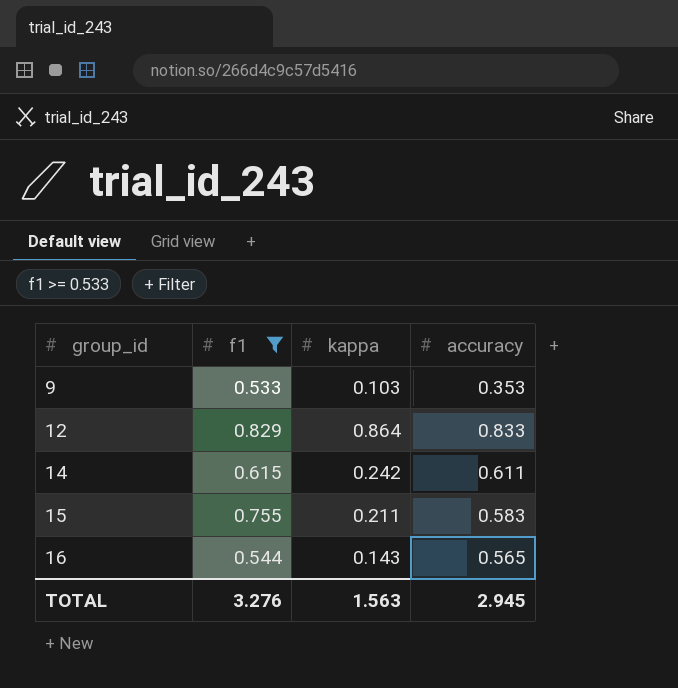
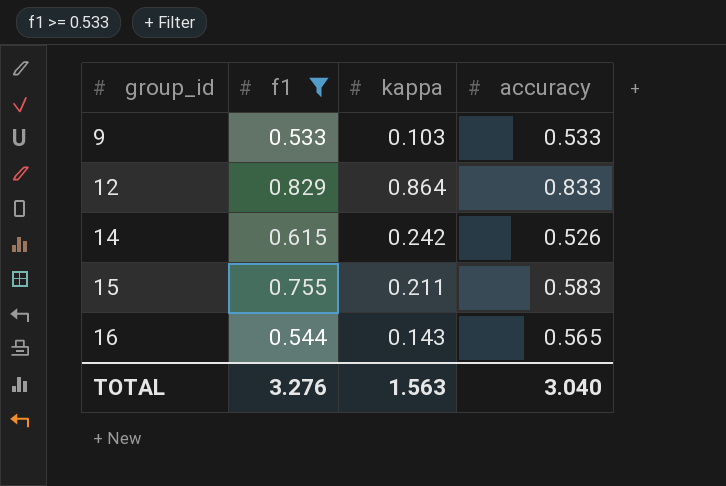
9 | accuracy: 0.353 -> 0.533
14 | accuracy: 0.611 -> 0.526
TOTAL | accuracy: 2.945 -> 3.040

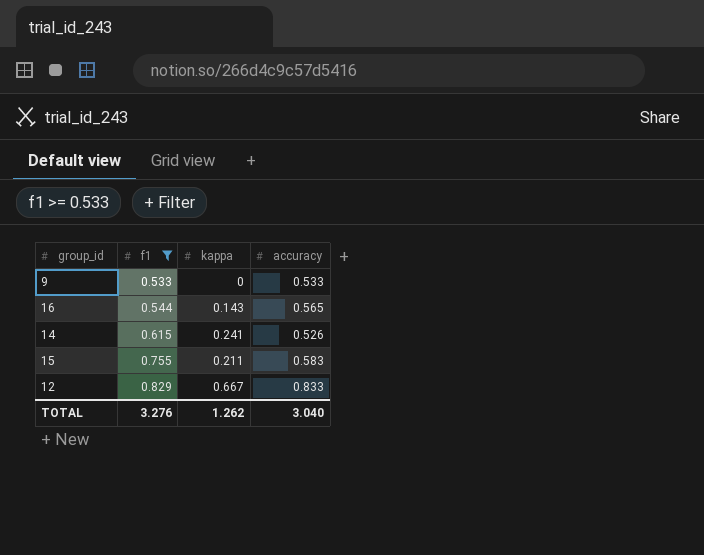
row order: group_id ascending -> f1 ascending
9 | kappa: 0.103 -> 0
14 | kappa: 0.242 -> 0.241
12 | kappa: 0.864 -> 0.667
TOTAL | kappa: 1.563 -> 1.262

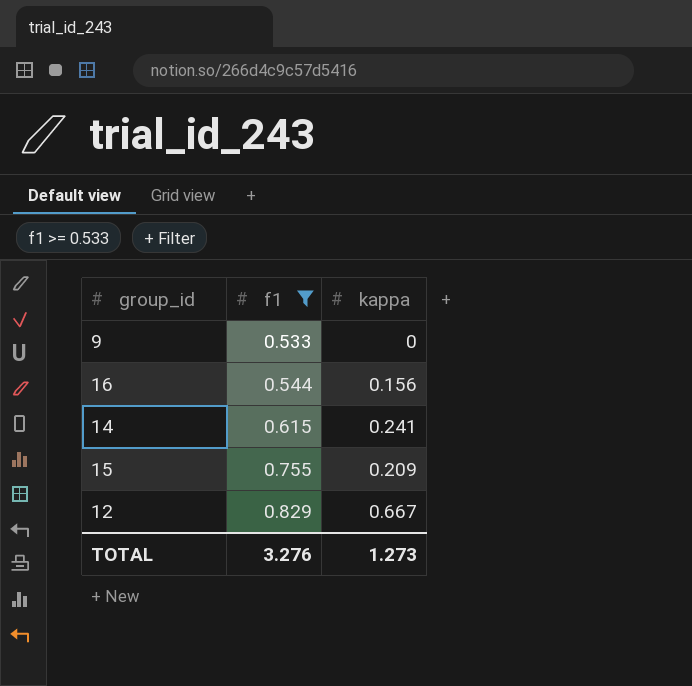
column accuracy | position: 4 -> none
16 | kappa: 0.143 -> 0.156
15 | kappa: 0.211 -> 0.209
TOTAL | kappa: 1.262 -> 1.273

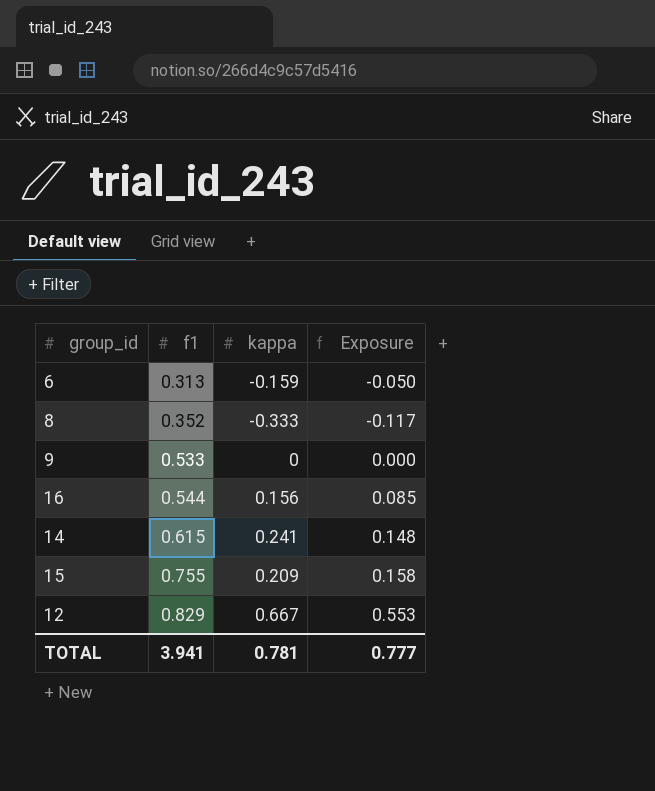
filter: f1 >= 0.533 -> none
column Exposure | formula: none -> [f1] * [kappa]
TOTAL | f1: 3.276 -> 3.941
TOTAL | kappa: 1.273 -> 0.781

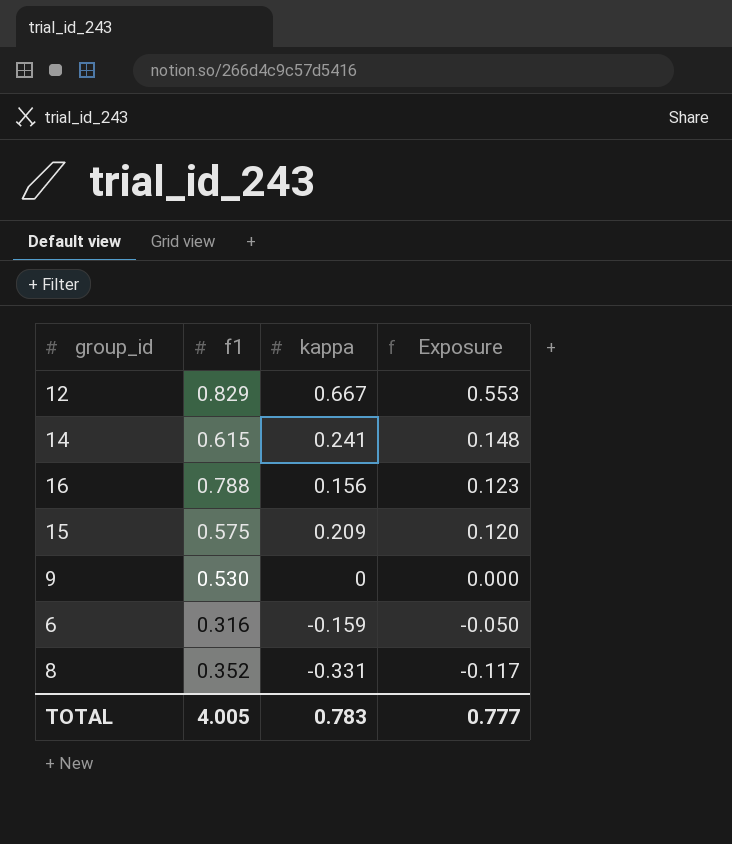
row order: f1 ascending -> Exposure descending
16 | f1: 0.544 -> 0.788
16 | Exposure: 0.085 -> 0.123
15 | f1: 0.755 -> 0.575
15 | Exposure: 0.158 -> 0.120
9 | f1: 0.533 -> 0.530
6 | f1: 0.313 -> 0.316
8 | kappa: -0.333 -> -0.331
TOTAL | f1: 3.941 -> 4.005
TOTAL | kappa: 0.781 -> 0.783

